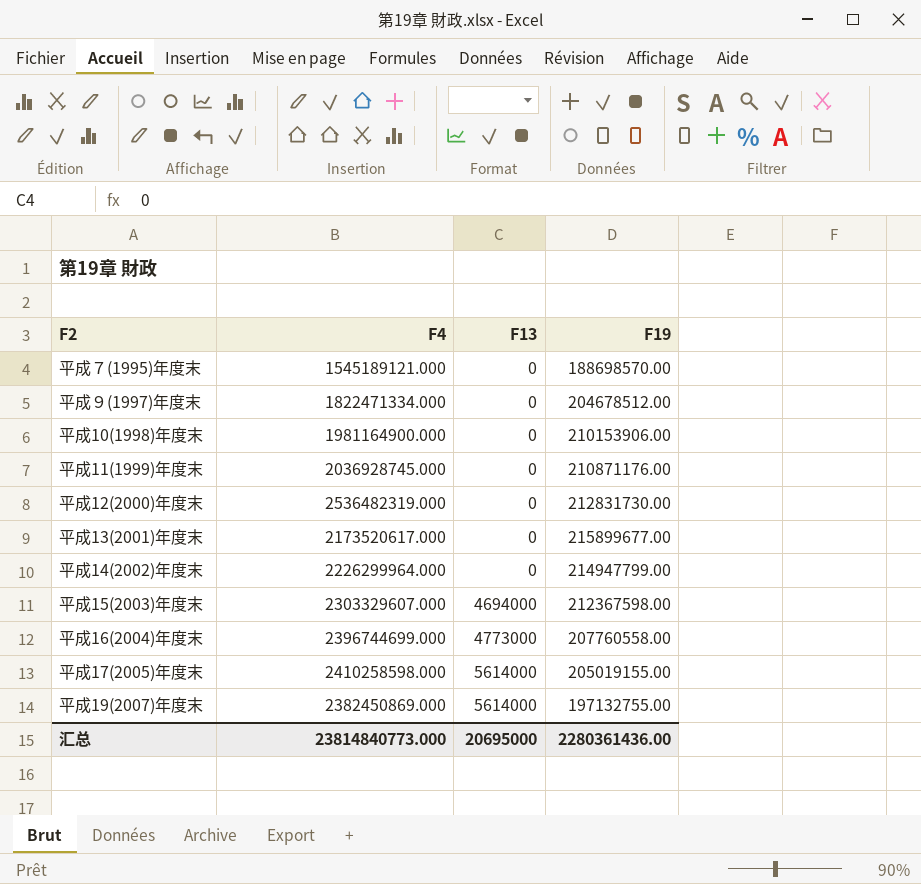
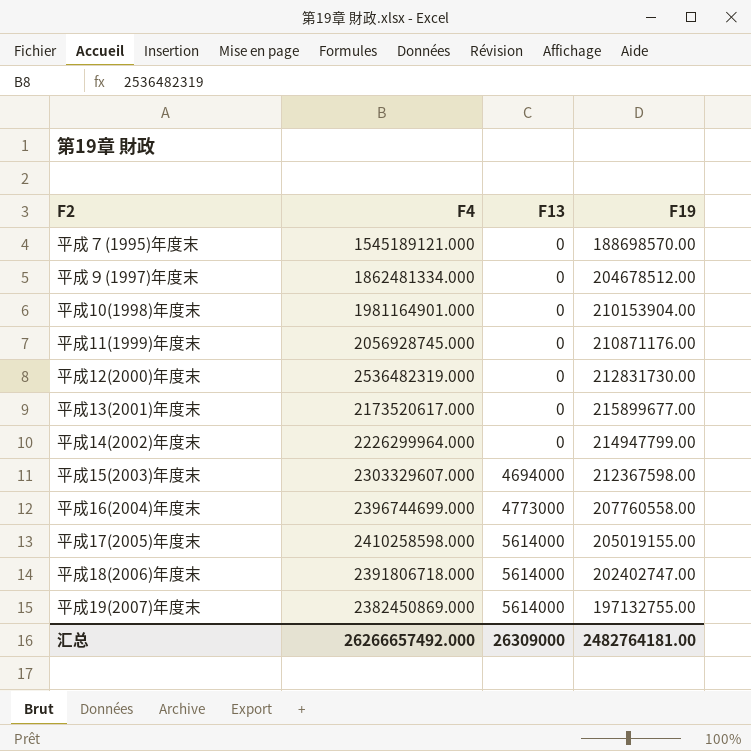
平成９(1997)年度末 | F4: 1822471334.000 -> 1862481334.000
平成10(1998)年度末 | F4: 1981164900.000 -> 1981164901.000
平成10(1998)年度末 | F19: 210153906.00 -> 210153904.00
平成11(1999)年度末 | F4: 2036928745.000 -> 2056928745.000
row 平成18(2006)年度末: none -> 2391806718.000 | 5614000 | 202402747.00
汇总 | F4: 23814840773.000 -> 26266657492.000
汇总 | F13: 20695000 -> 26309000
汇总 | F19: 2280361436.00 -> 2482764181.00

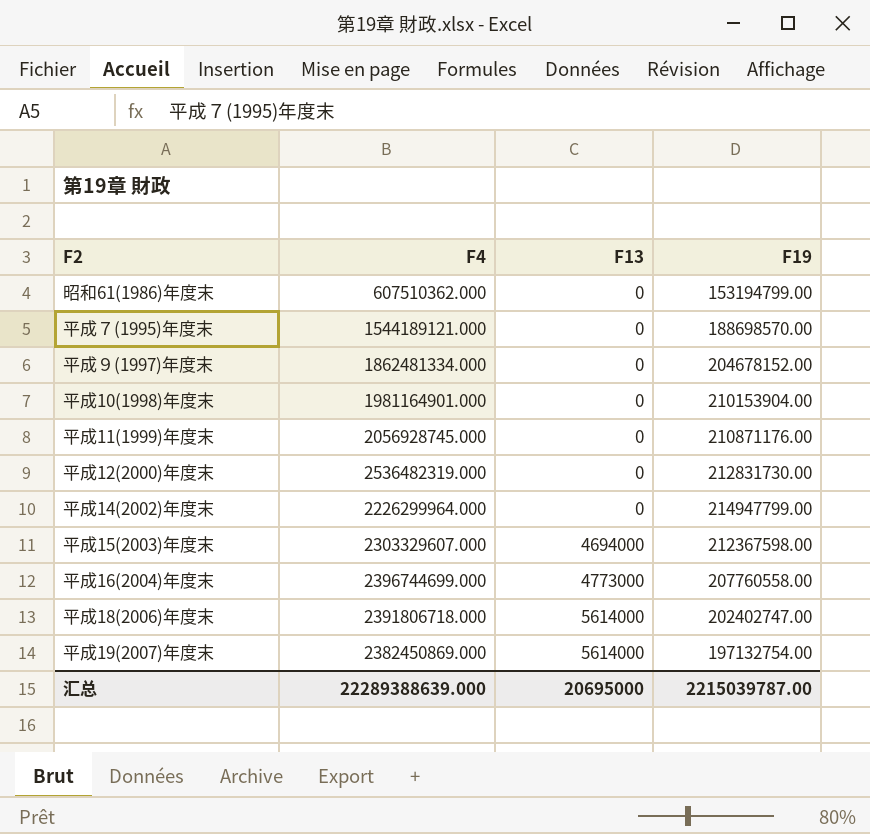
row 平成13(2001)年度末: 2173520617.000 | 0 | 215899677.00 -> none
row 平成17(2005)年度末: 2410258598.000 | 5614000 | 205019155.00 -> none
row 昭和61(1986)年度末: none -> 607510362.000 | 0 | 153194799.00
平成７(1995)年度末 | F4: 1545189121.000 -> 1544189121.000
平成９(1997)年度末 | F19: 204678512.00 -> 204678152.00
平成19(2007)年度末 | F19: 197132755.00 -> 197132754.00
汇总 | F4: 26266657492.000 -> 22289388639.000
汇总 | F13: 26309000 -> 20695000
汇总 | F19: 2482764181.00 -> 2215039787.00

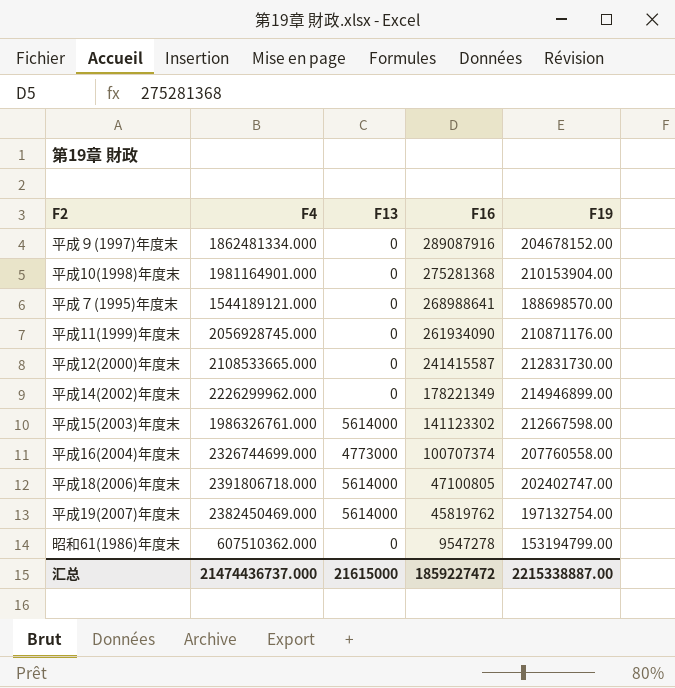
row order: F13 ascending -> F16 descending
column F16 | position: none -> 4
平成12(2000)年度末 | F4: 2536482319.000 -> 2108533665.000
平成14(2002)年度末 | F4: 2226299964.000 -> 2226299962.000
平成14(2002)年度末 | F19: 214947799.00 -> 214946899.00
平成15(2003)年度末 | F4: 2303329607.000 -> 1986326761.000
平成15(2003)年度末 | F13: 4694000 -> 5614000
平成15(2003)年度末 | F19: 212367598.00 -> 212667598.00
平成16(2004)年度末 | F4: 2396744699.000 -> 2326744699.000
平成19(2007)年度末 | F4: 2382450869.000 -> 2382450469.000
汇总 | F4: 22289388639.000 -> 21474436737.000
汇总 | F13: 20695000 -> 21615000
汇总 | F19: 2215039787.00 -> 2215338887.00

